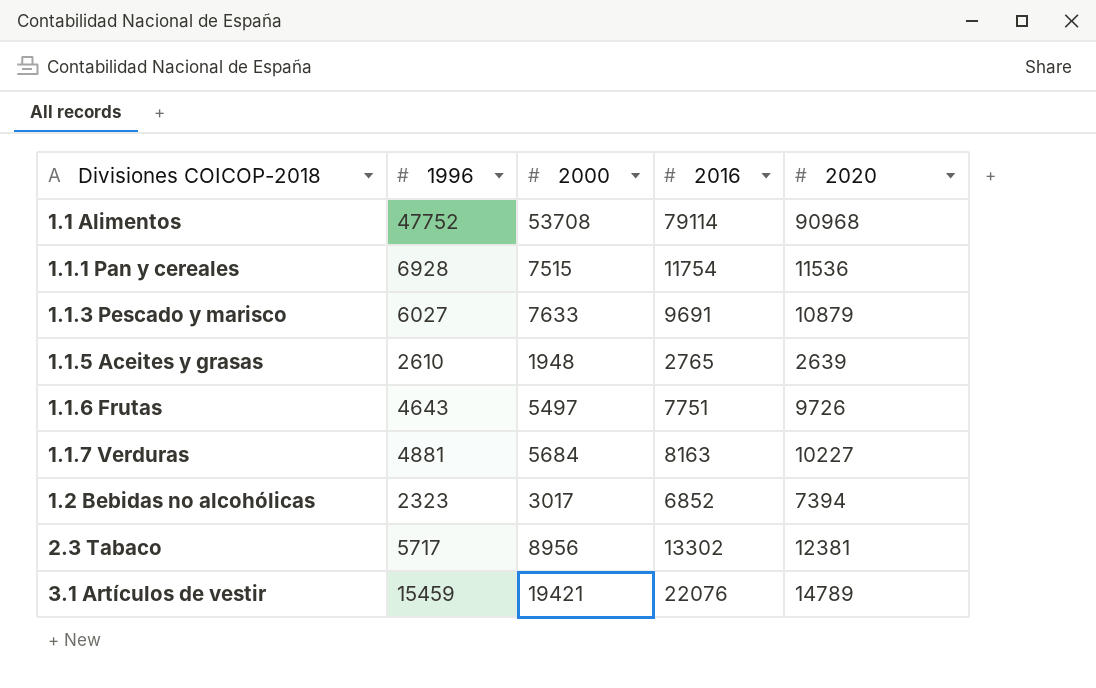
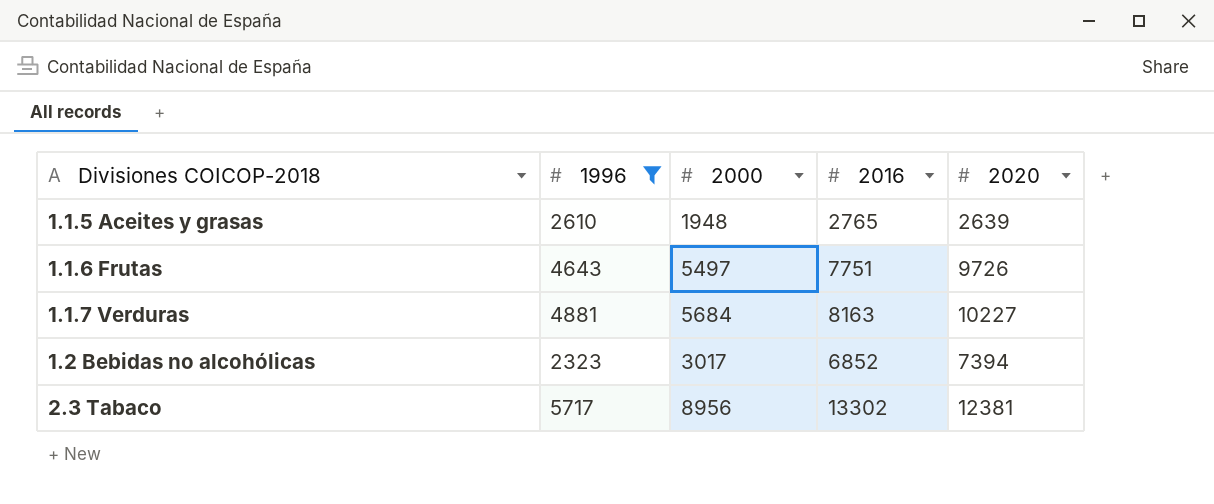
filter: none -> 1996 <= 5717

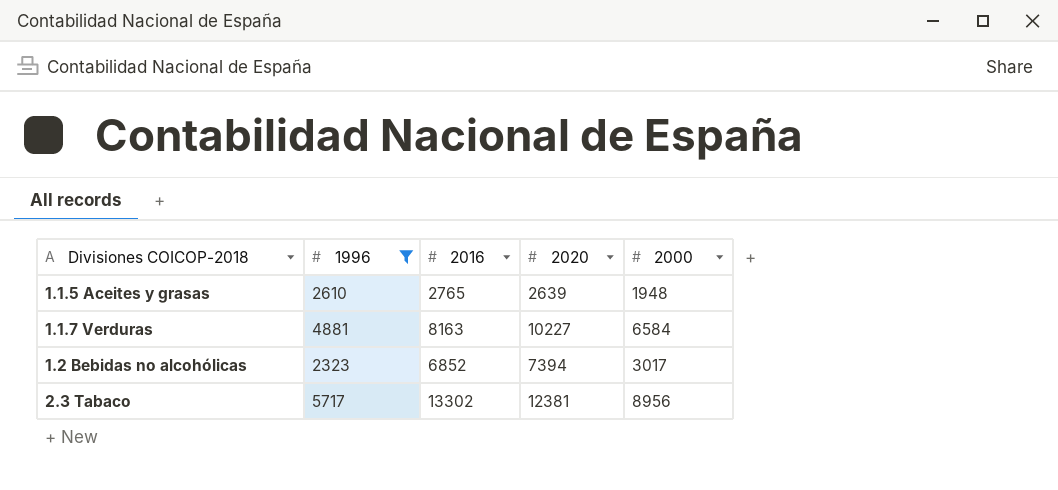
column 2000 | position: 3 -> 5
row 1.1.6 Frutas: 4643 | 5497 | 7751 | 9726 -> none
1.1.7 Verduras | 2000: 5684 -> 6584

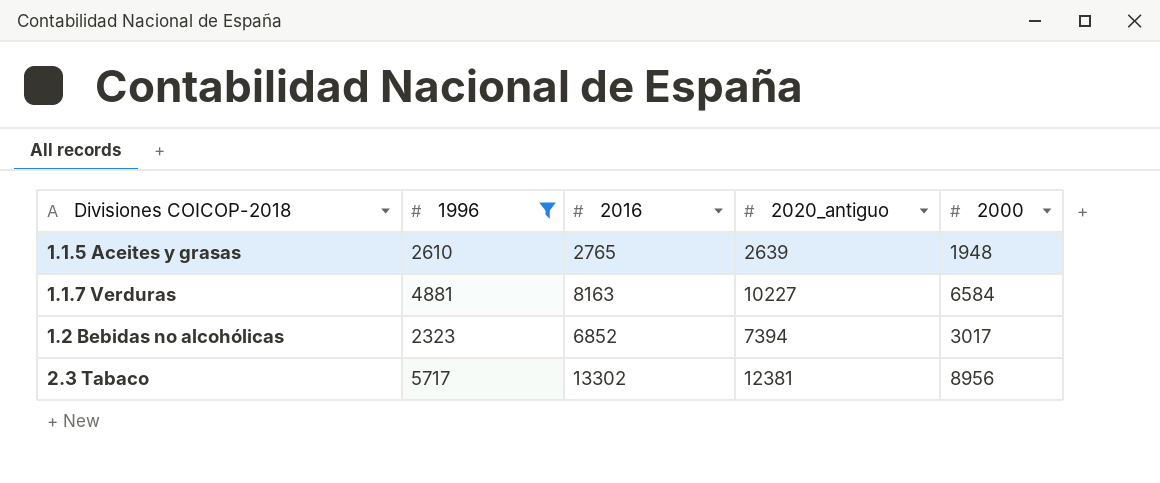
column name: 2020 -> 2020_antiguo

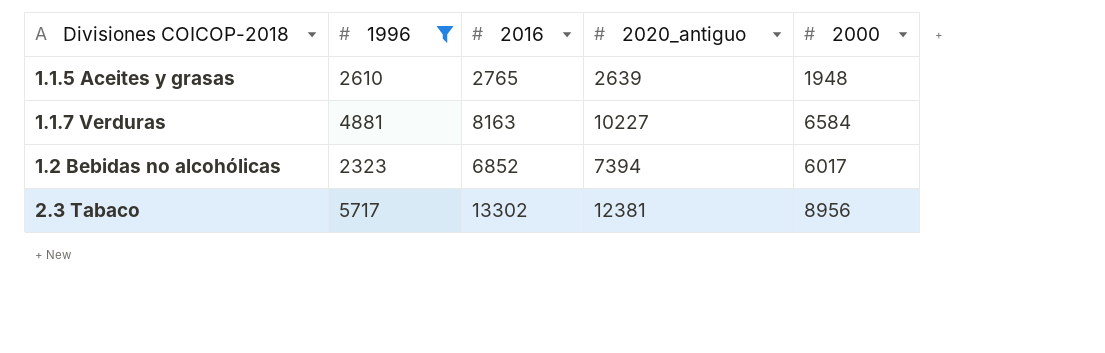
1.2 Bebidas no alcohólicas | 2000: 3017 -> 6017

